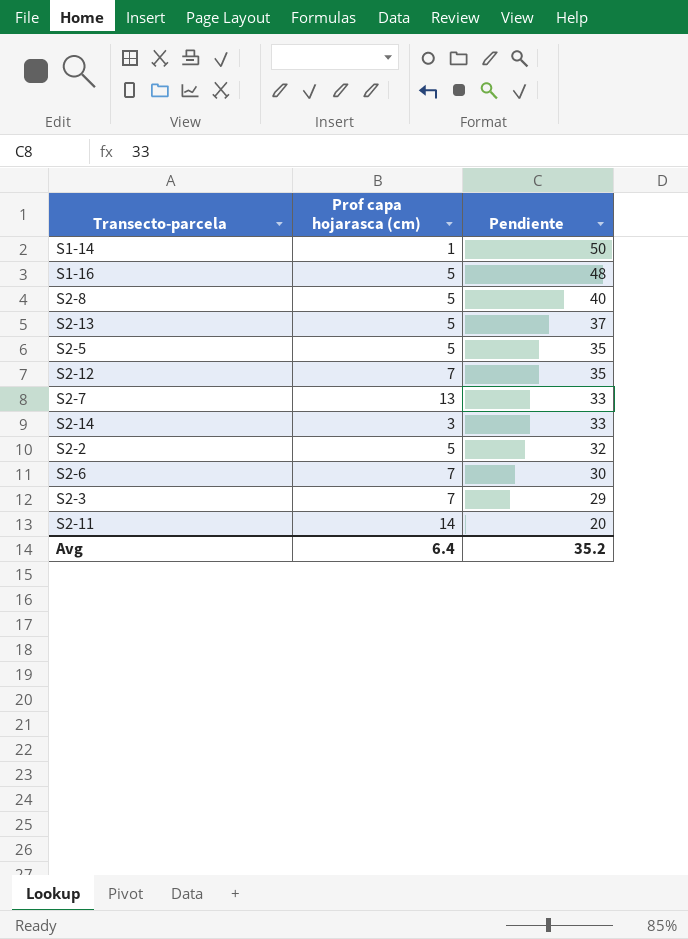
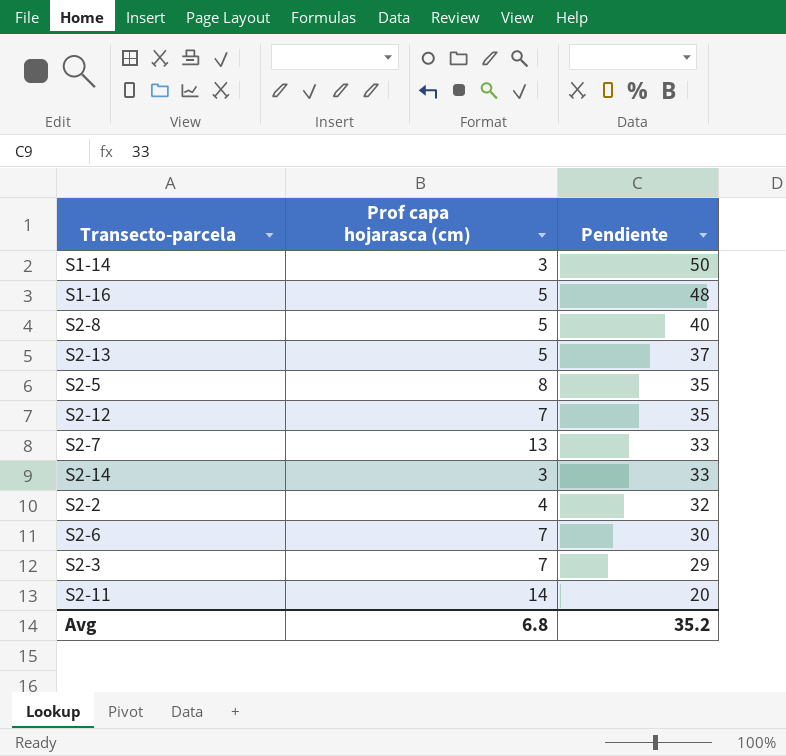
S1-14 | Prof capa hojarasca (cm): 1 -> 3
S2-5 | Prof capa hojarasca (cm): 5 -> 8
S2-2 | Prof capa hojarasca (cm): 5 -> 4
Avg | Prof capa hojarasca (cm): 6.4 -> 6.8

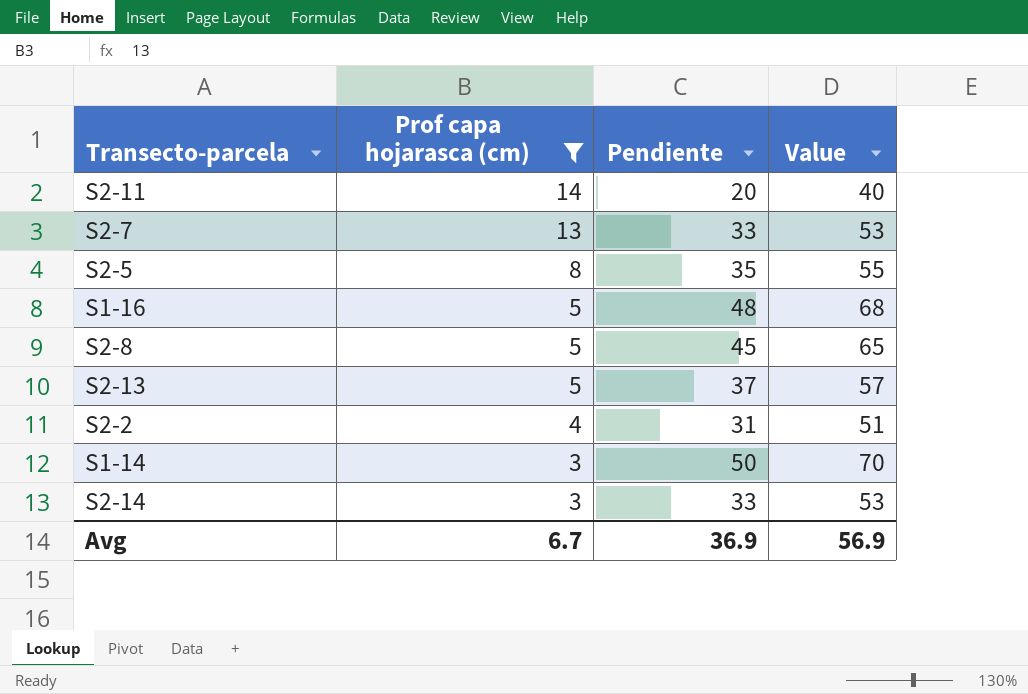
filter: none -> Prof capa hojarasca (cm) != 7
row order: Pendiente descending -> Prof capa hojarasca (cm) descending
column Value | formula: none -> [Pendiente] + 20
S2-8 | Pendiente: 40 -> 45
S2-2 | Pendiente: 32 -> 31
Avg | Prof capa hojarasca (cm): 6.8 -> 6.7
Avg | Pendiente: 35.2 -> 36.9

